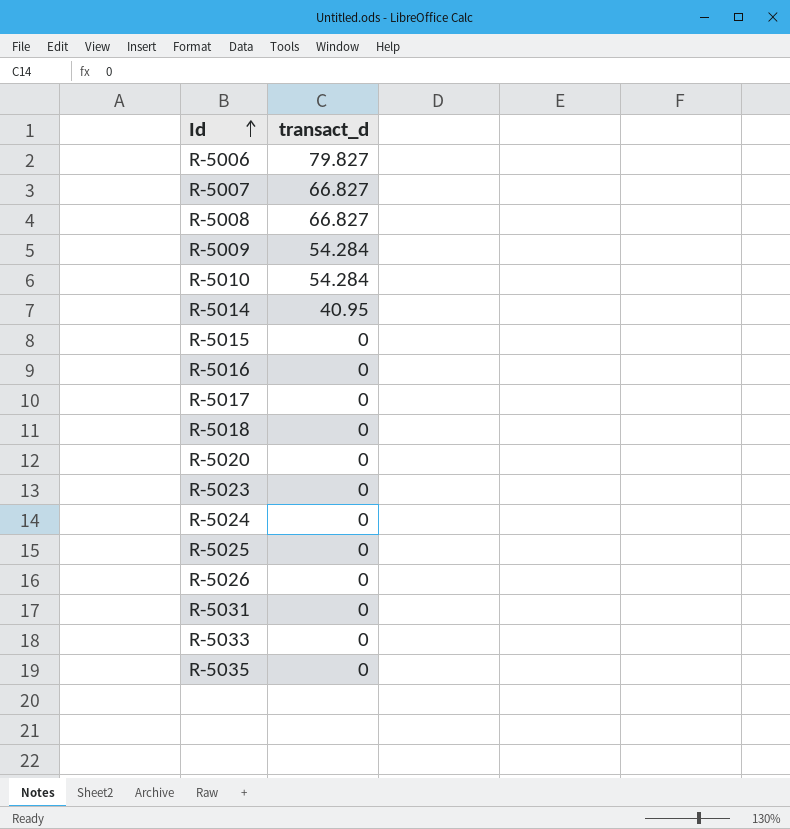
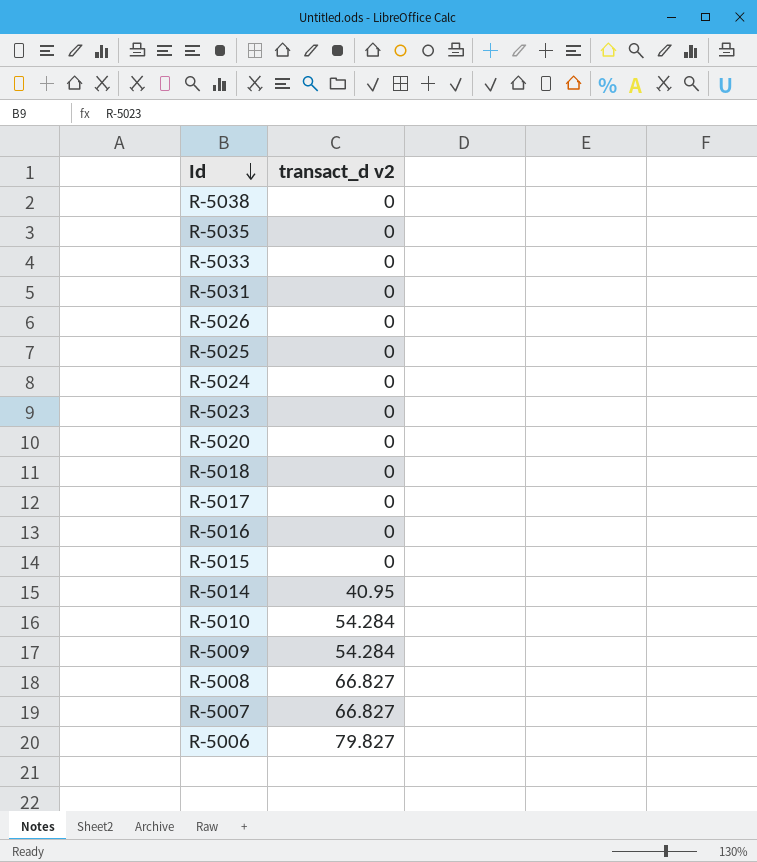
row order: Id ascending -> Id descending
column name: transact_d -> transact_d v2
row R-5038: none -> 0

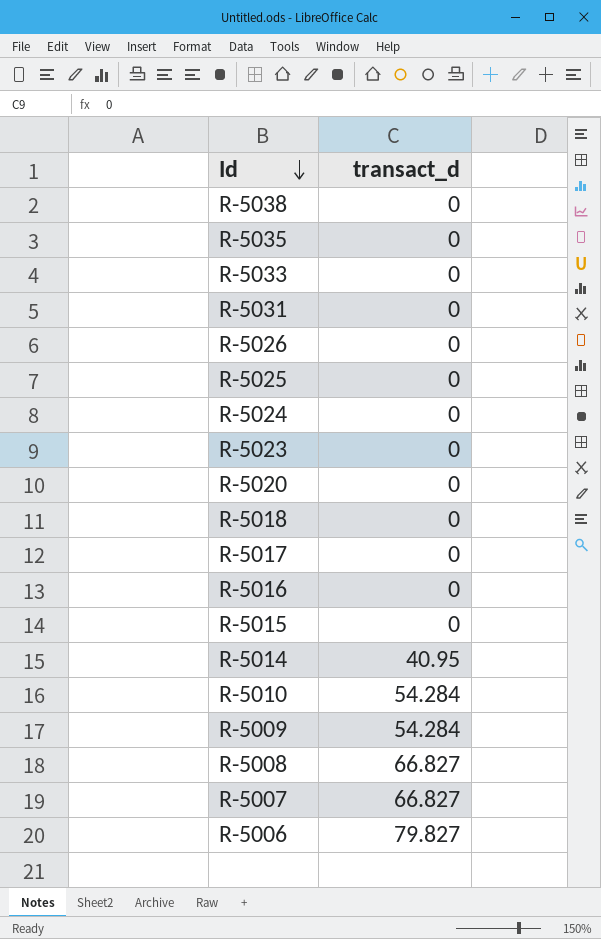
column name: transact_d v2 -> transact_d

